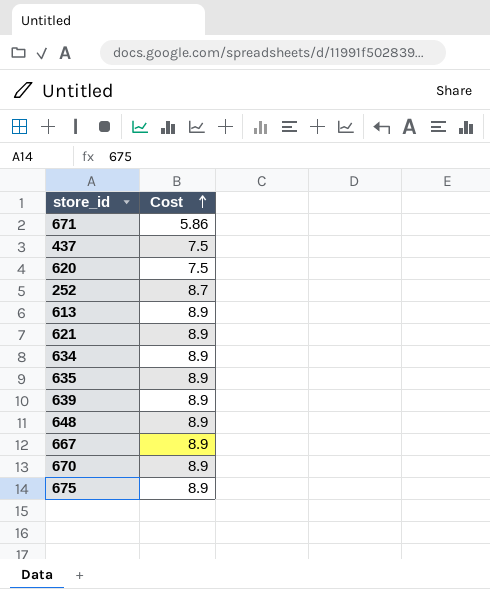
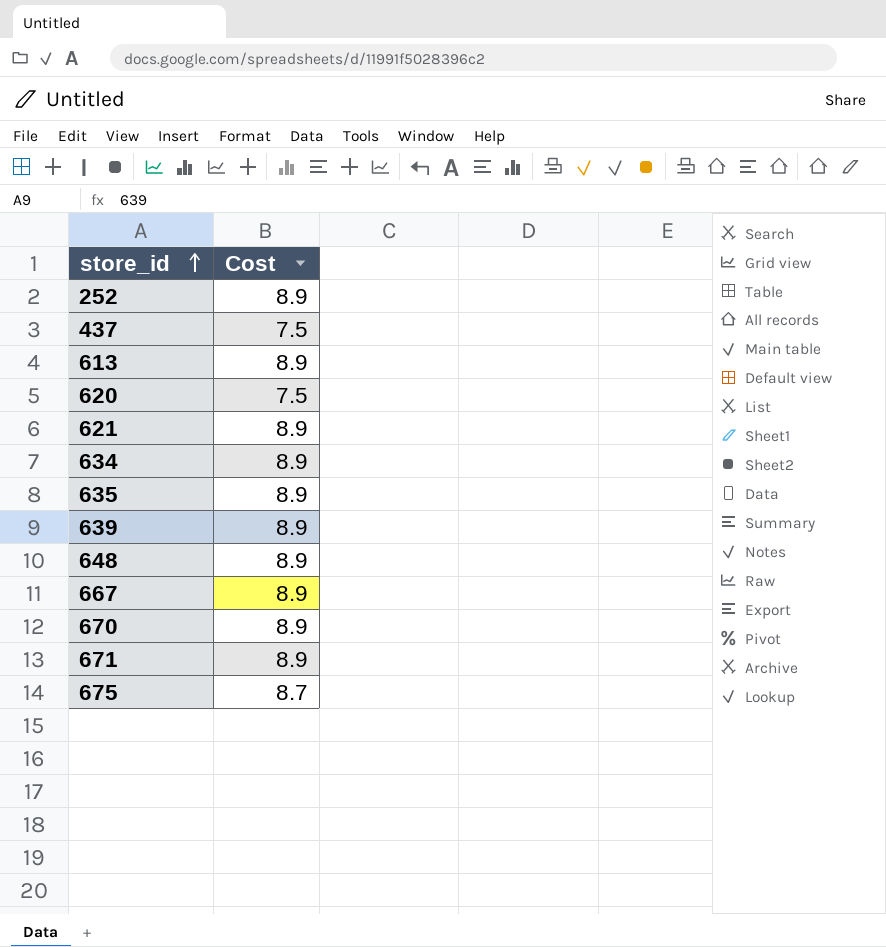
row order: Cost ascending -> store_id ascending
252 | Cost: 8.7 -> 8.9
671 | Cost: 5.86 -> 8.9
675 | Cost: 8.9 -> 8.7

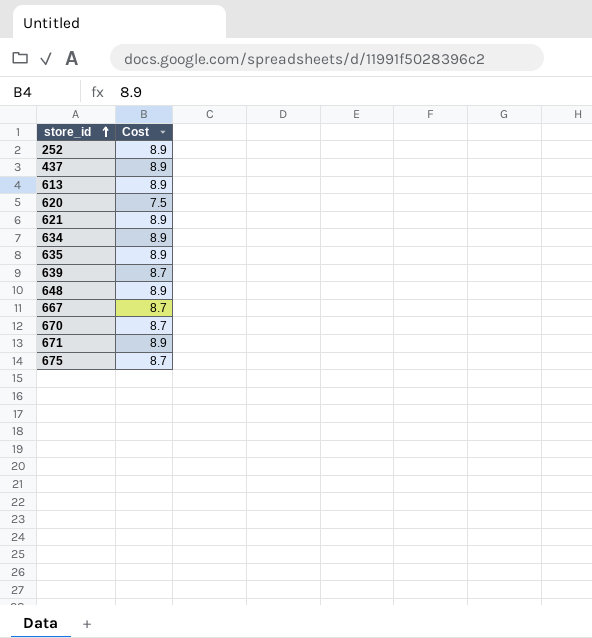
437 | Cost: 7.5 -> 8.9
639 | Cost: 8.9 -> 8.7
667 | Cost: 8.9 -> 8.7
670 | Cost: 8.9 -> 8.7

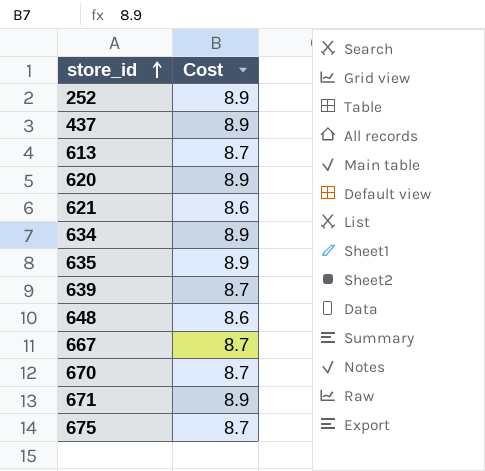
613 | Cost: 8.9 -> 8.7
620 | Cost: 7.5 -> 8.9
621 | Cost: 8.9 -> 8.6
648 | Cost: 8.9 -> 8.6

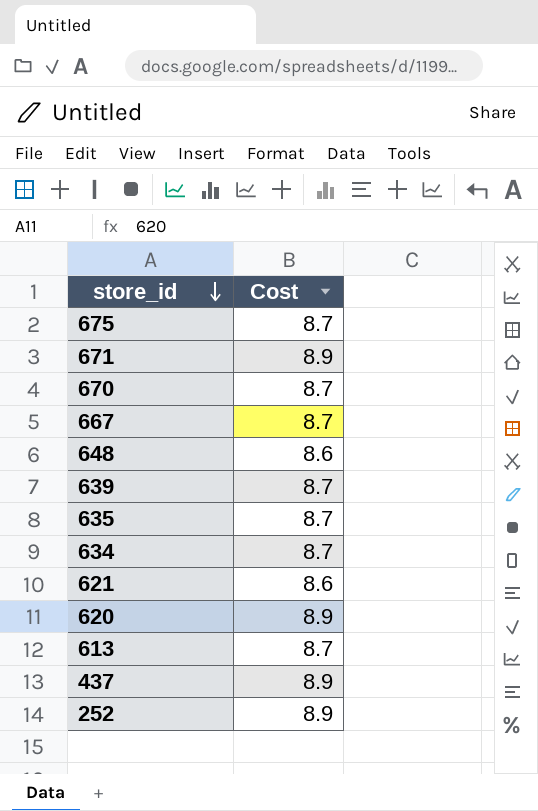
row order: store_id ascending -> store_id descending
635 | Cost: 8.9 -> 8.7
634 | Cost: 8.9 -> 8.7

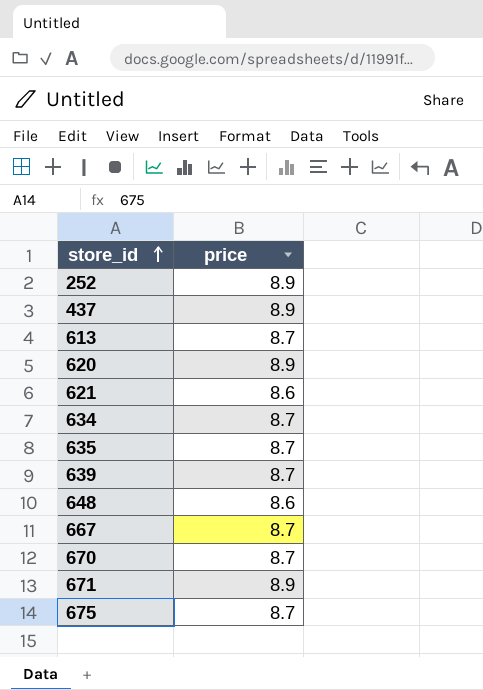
row order: store_id descending -> store_id ascending
column name: Cost -> price

